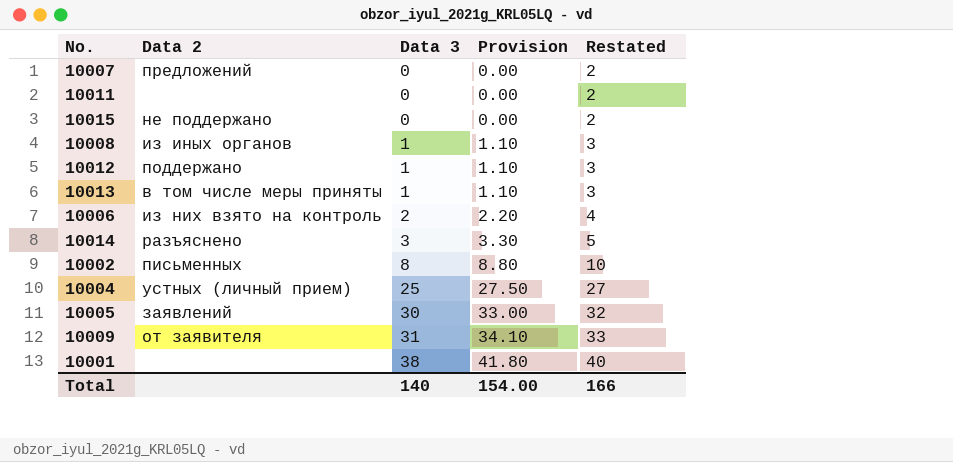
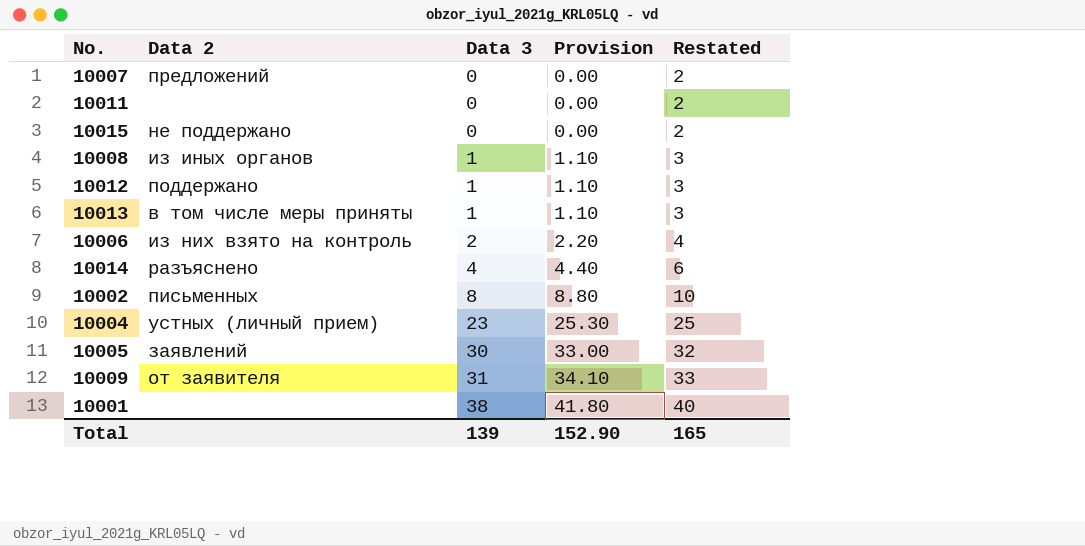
10014 | Data 3: 3 -> 4
10014 | Provision: 3.30 -> 4.40
10014 | Restated: 5 -> 6
10004 | Data 3: 25 -> 23
10004 | Provision: 27.50 -> 25.30
10004 | Restated: 27 -> 25
Total | Data 3: 140 -> 139
Total | Provision: 154.00 -> 152.90
Total | Restated: 166 -> 165

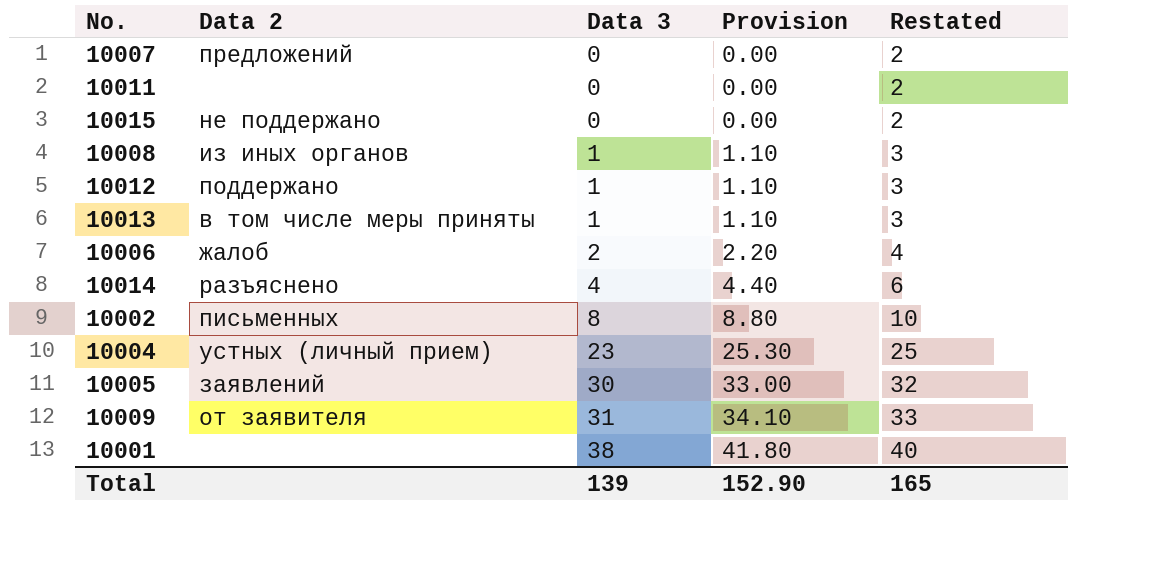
10006 | Data 2: из них взято на контроль -> жалоб

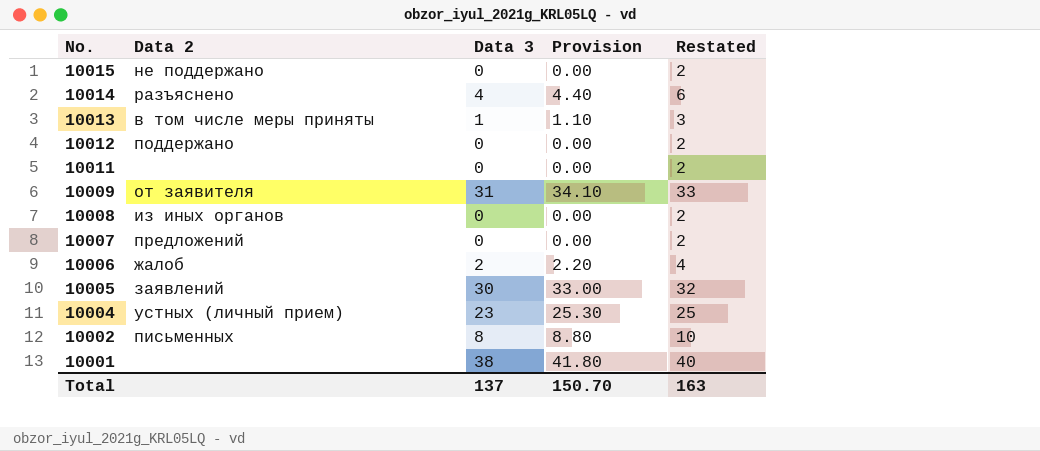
row order: Data 3 ascending -> No. descending
10012 | Data 3: 1 -> 0
10012 | Provision: 1.10 -> 0.00
10012 | Restated: 3 -> 2
10008 | Data 3: 1 -> 0
10008 | Provision: 1.10 -> 0.00
10008 | Restated: 3 -> 2
Total | Data 3: 139 -> 137
Total | Provision: 152.90 -> 150.70
Total | Restated: 165 -> 163

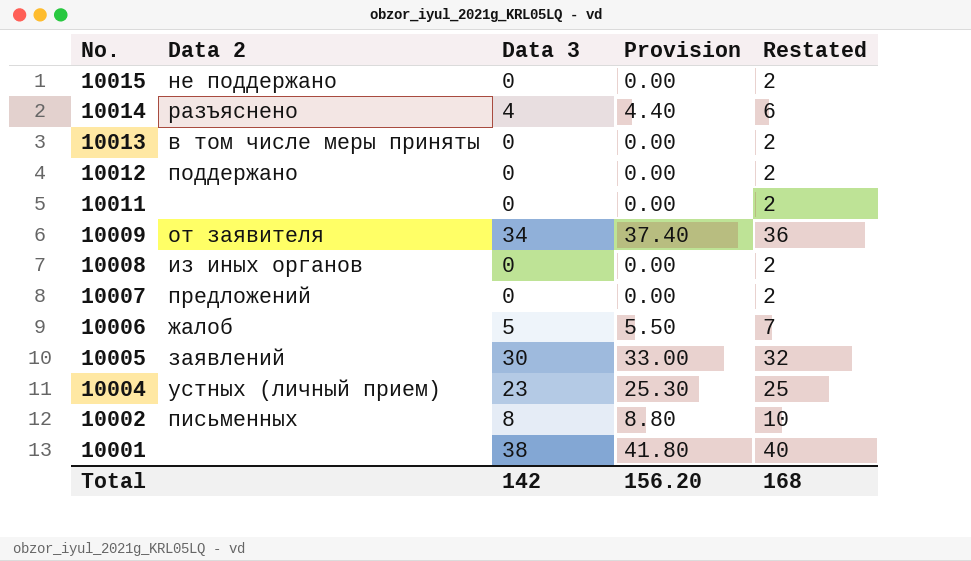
10013 | Data 3: 1 -> 0
10013 | Provision: 1.10 -> 0.00
10013 | Restated: 3 -> 2
10009 | Data 3: 31 -> 34
10009 | Provision: 34.10 -> 37.40
10009 | Restated: 33 -> 36
10006 | Data 3: 2 -> 5
10006 | Provision: 2.20 -> 5.50
10006 | Restated: 4 -> 7
Total | Data 3: 137 -> 142
Total | Provision: 150.70 -> 156.20
Total | Restated: 163 -> 168

